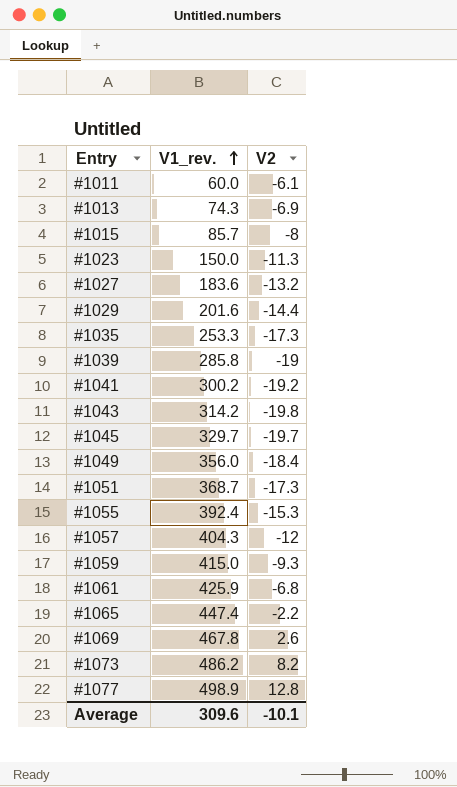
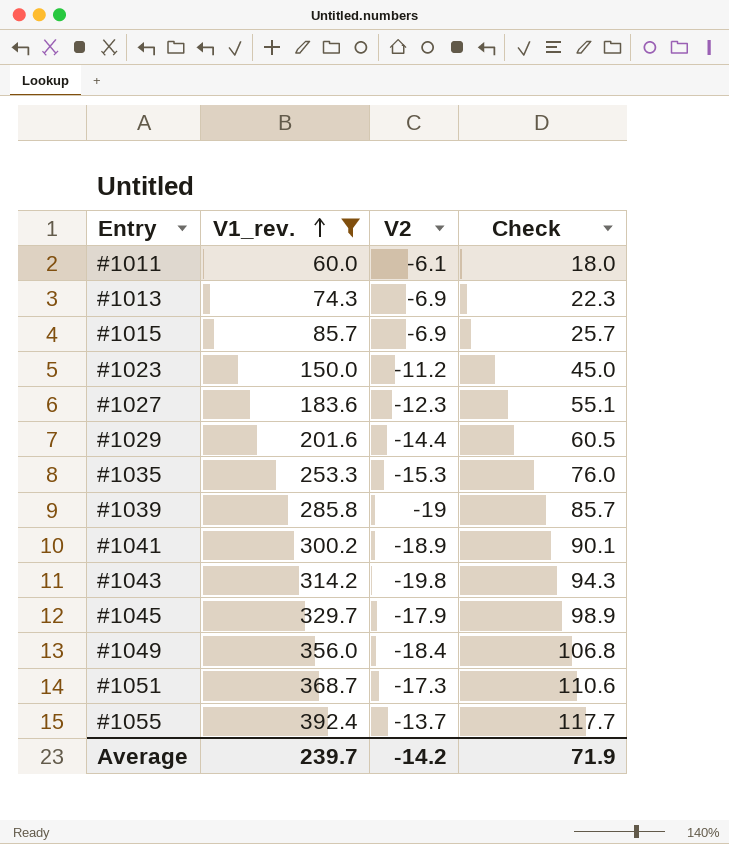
filter: none -> V1_rev. <= 392.4
column Check | formula: none -> [V1_rev.] * 0.3
#1015 | V2: -8 -> -6.9
#1023 | V2: -11.3 -> -11.2
#1027 | V2: -13.2 -> -12.3
#1035 | V2: -17.3 -> -15.3
#1041 | V2: -19.2 -> -18.9
#1045 | V2: -19.7 -> -17.9
#1055 | V2: -15.3 -> -13.7
Average | V1_rev.: 309.6 -> 239.7
Average | V2: -10.1 -> -14.2

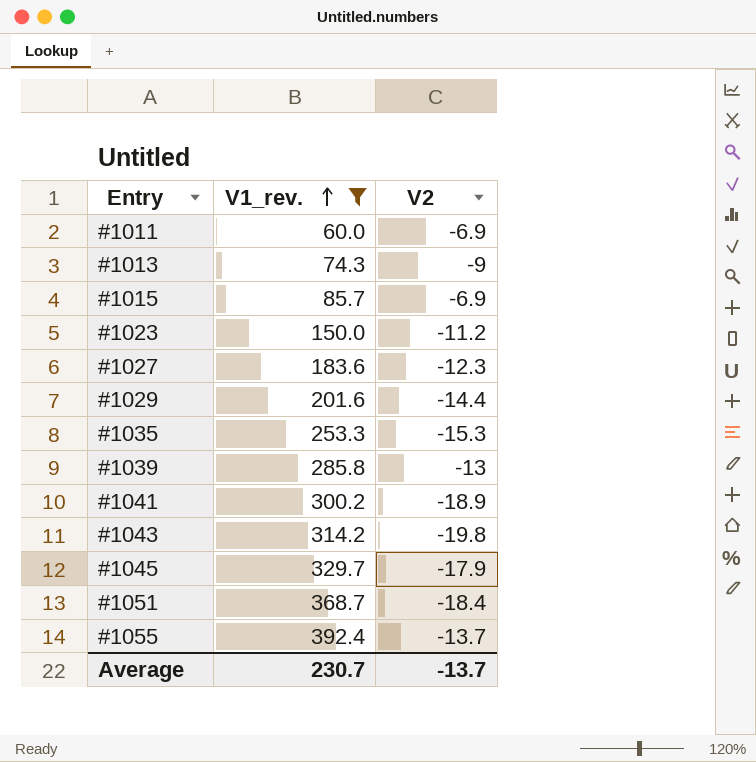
column Check | formula: [V1_rev.] * 0.3 -> none
row #1049: 356.0 | -18.4 | 106.8 -> none
#1011 | V2: -6.1 -> -6.9
#1013 | V2: -6.9 -> -9
#1039 | V2: -19 -> -13
#1051 | V2: -17.3 -> -18.4
Average | V1_rev.: 239.7 -> 230.7
Average | V2: -14.2 -> -13.7

